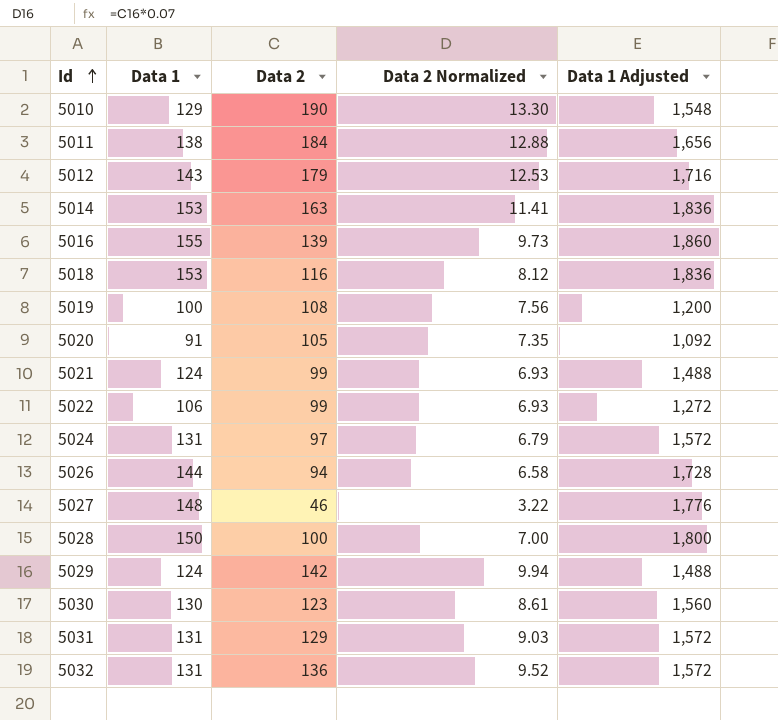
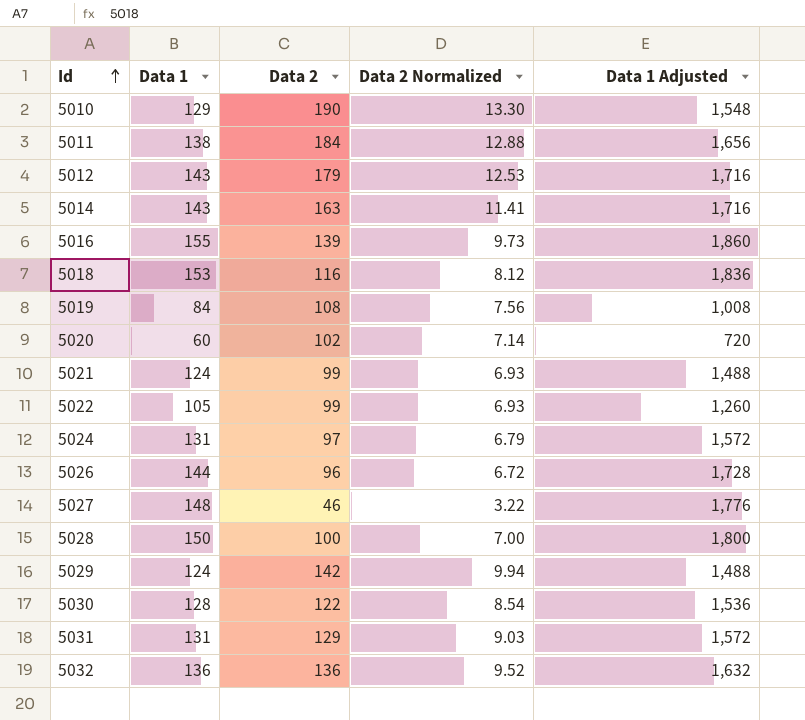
5014 | Data 1: 153 -> 143
5014 | Data 1 Adjusted: 1,836 -> 1,716
5019 | Data 1: 100 -> 84
5019 | Data 1 Adjusted: 1,200 -> 1,008
5020 | Data 1: 91 -> 60
5020 | Data 2: 105 -> 102
5020 | Data 2 Normalized: 7.35 -> 7.14
5020 | Data 1 Adjusted: 1,092 -> 720
5022 | Data 1: 106 -> 105
5022 | Data 1 Adjusted: 1,272 -> 1,260
5026 | Data 2: 94 -> 96
5026 | Data 2 Normalized: 6.58 -> 6.72
5030 | Data 1: 130 -> 128
5030 | Data 2: 123 -> 122
5030 | Data 2 Normalized: 8.61 -> 8.54
5030 | Data 1 Adjusted: 1,560 -> 1,536
5032 | Data 1: 131 -> 136
5032 | Data 1 Adjusted: 1,572 -> 1,632

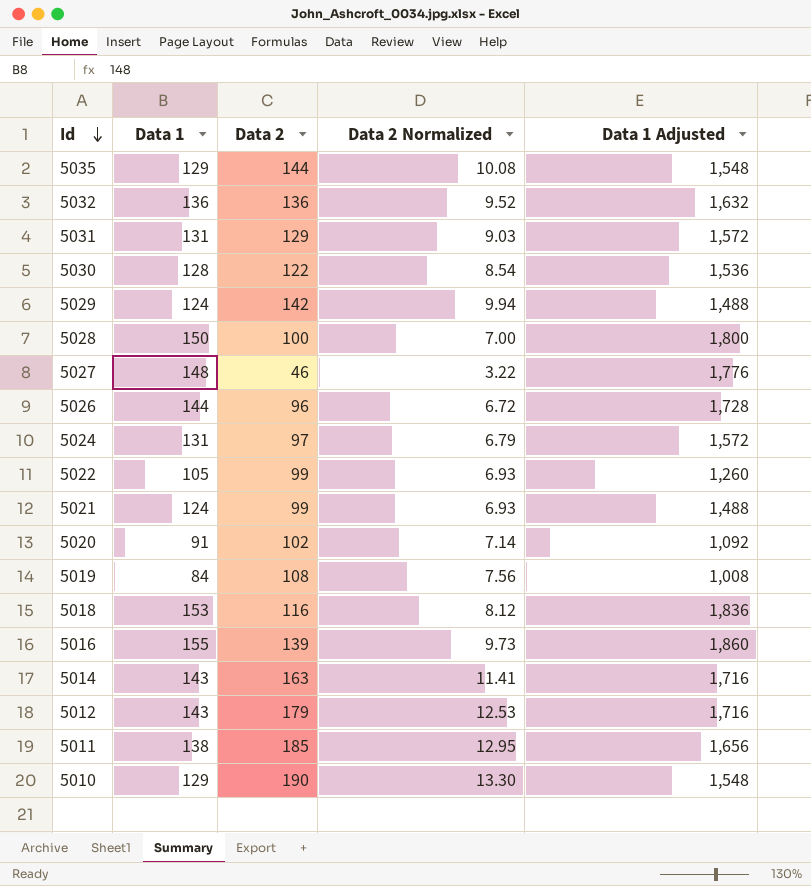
row order: Id ascending -> Id descending
row 5035: none -> 129 | 144 | 10.08 | 1,548
5020 | Data 1: 60 -> 91
5020 | Data 1 Adjusted: 720 -> 1,092
5011 | Data 2: 184 -> 185
5011 | Data 2 Normalized: 12.88 -> 12.95

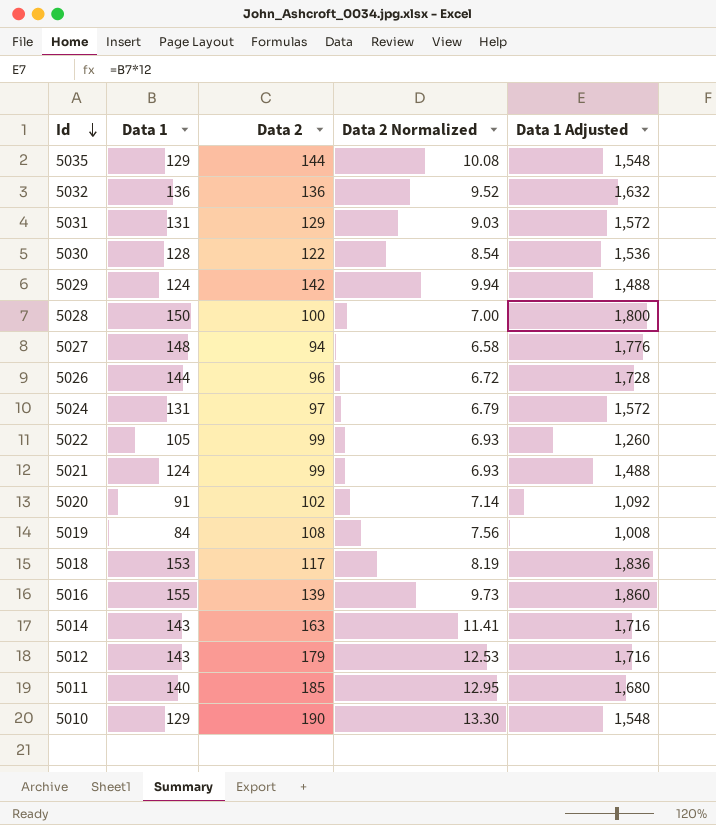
5027 | Data 2: 46 -> 94
5027 | Data 2 Normalized: 3.22 -> 6.58
5018 | Data 2: 116 -> 117
5018 | Data 2 Normalized: 8.12 -> 8.19
5011 | Data 1: 138 -> 140
5011 | Data 1 Adjusted: 1,656 -> 1,680

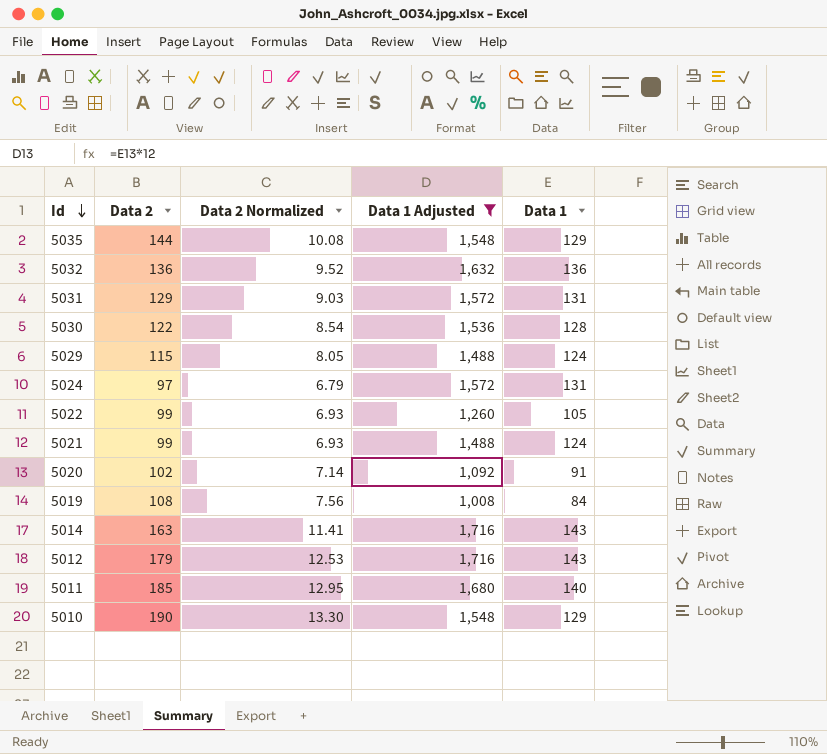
filter: none -> Data 1 Adjusted <= 1,716
column Data 1 | position: 2 -> 5
5029 | Data 2: 142 -> 115
5029 | Data 2 Normalized: 9.94 -> 8.05

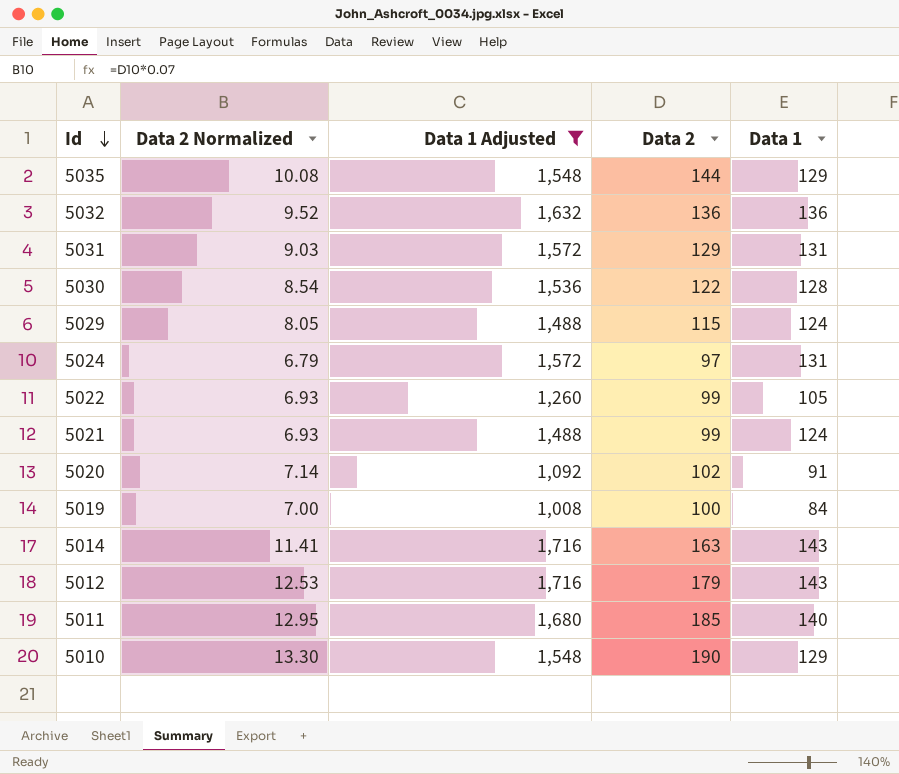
column Data 2 | position: 2 -> 4
5019 | Data 2 Normalized: 7.56 -> 7.00
5019 | Data 2: 108 -> 100

